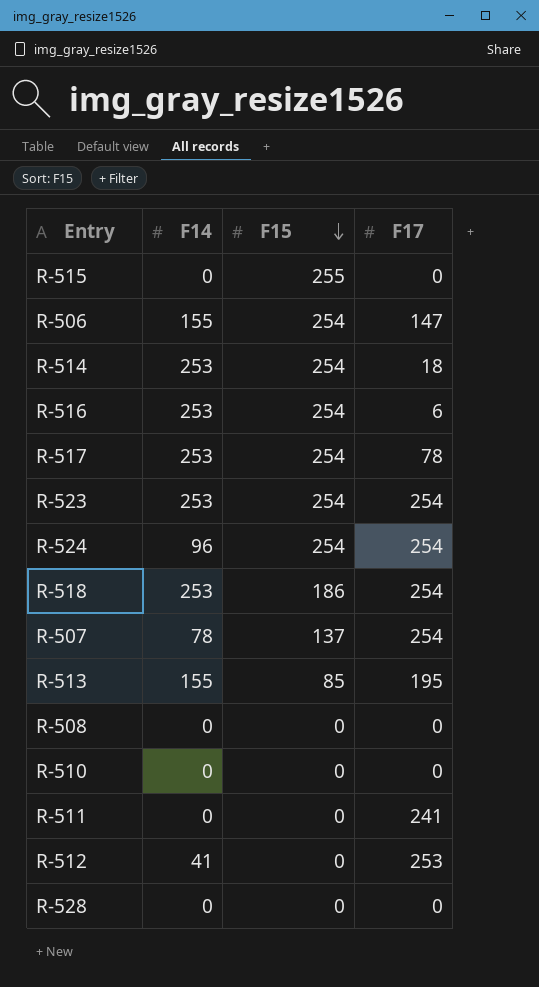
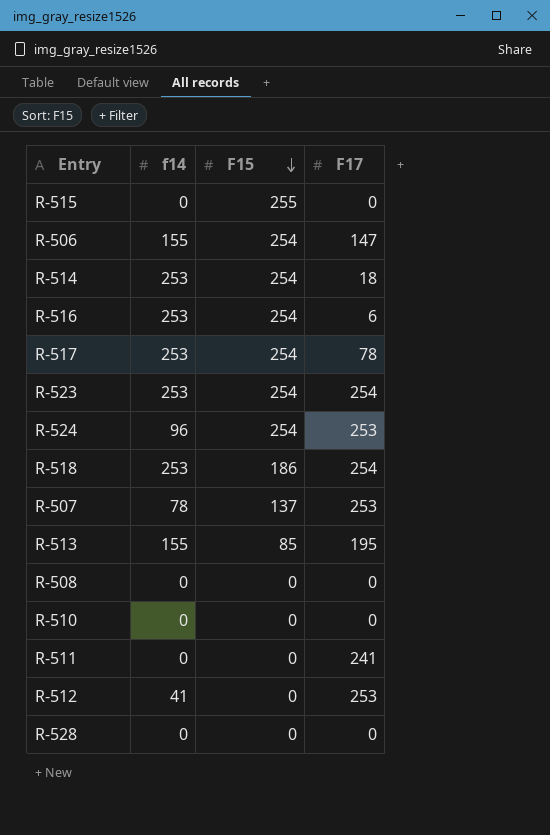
column name: F14 -> f14
R-524 | F17: 254 -> 253
R-507 | F17: 254 -> 253

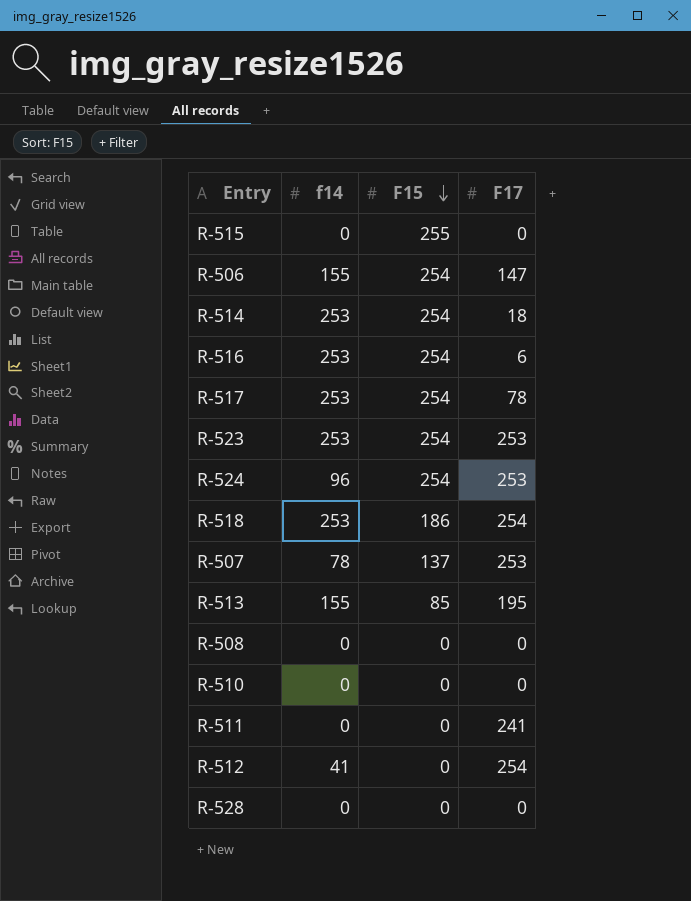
R-523 | F17: 254 -> 253
R-512 | F17: 253 -> 254

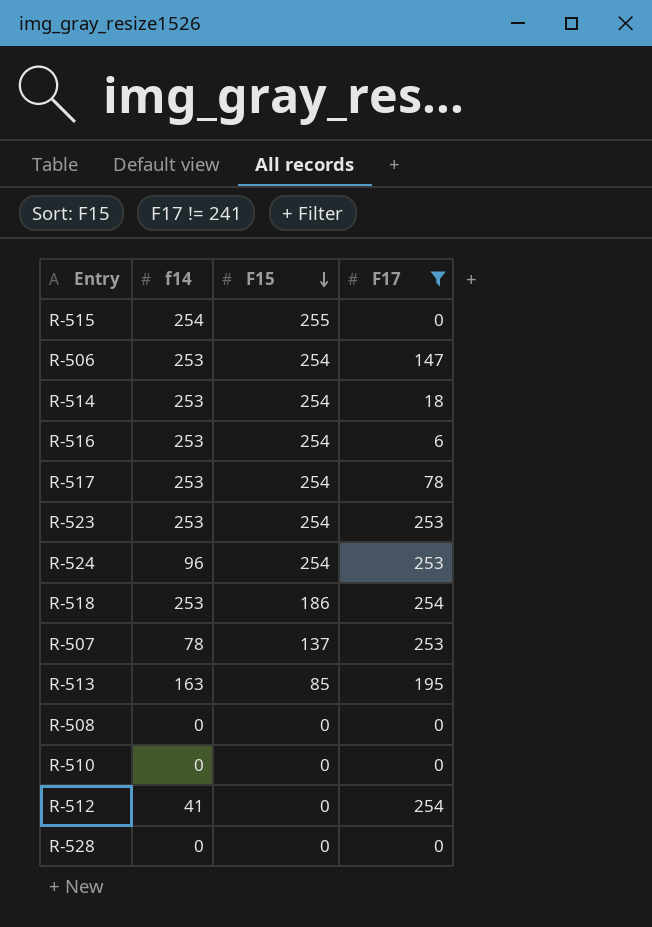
filter: none -> F17 != 241
R-515 | f14: 0 -> 254
R-506 | f14: 155 -> 253
R-513 | f14: 155 -> 163

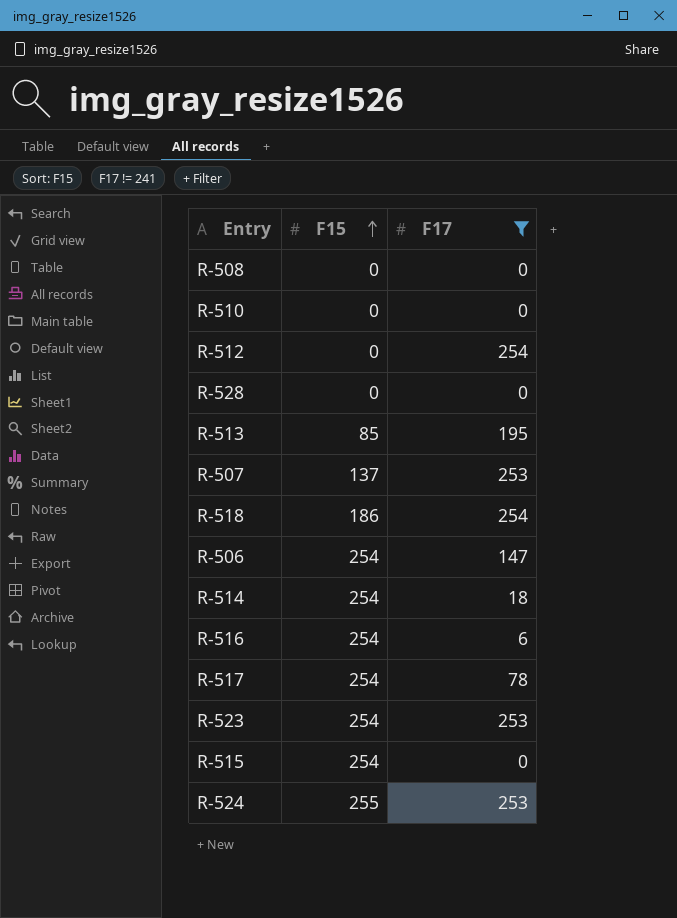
row order: F15 descending -> F15 ascending
column f14 | position: 2 -> none
R-515 | F15: 255 -> 254
R-524 | F15: 254 -> 255

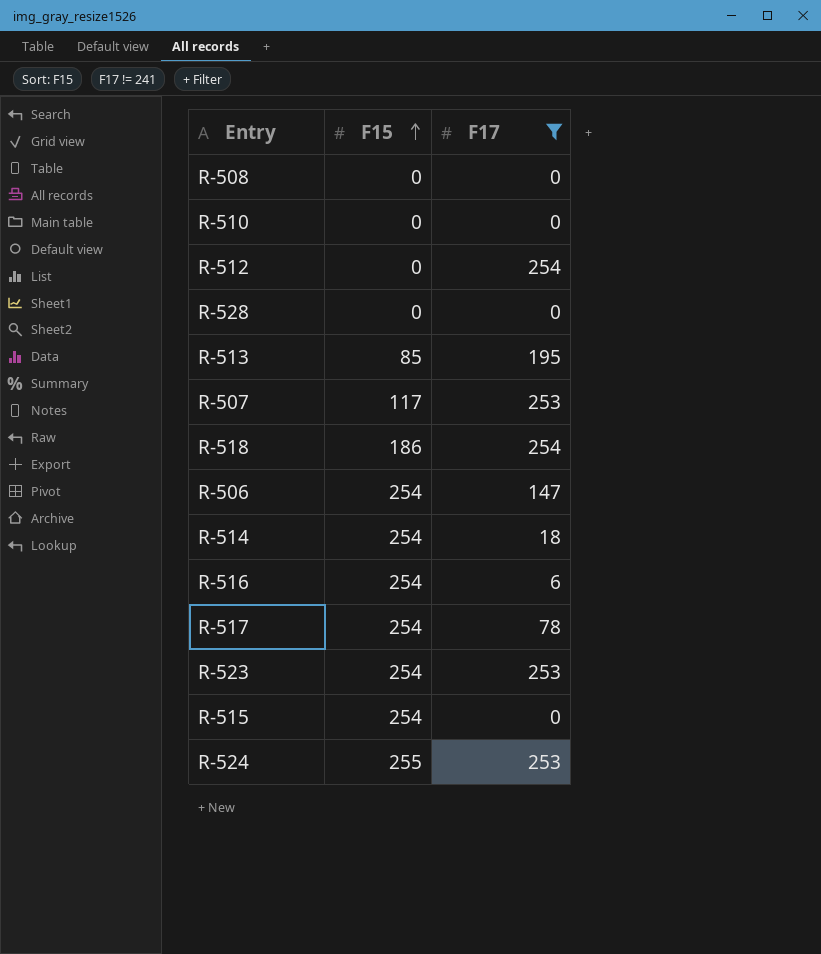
R-507 | F15: 137 -> 117

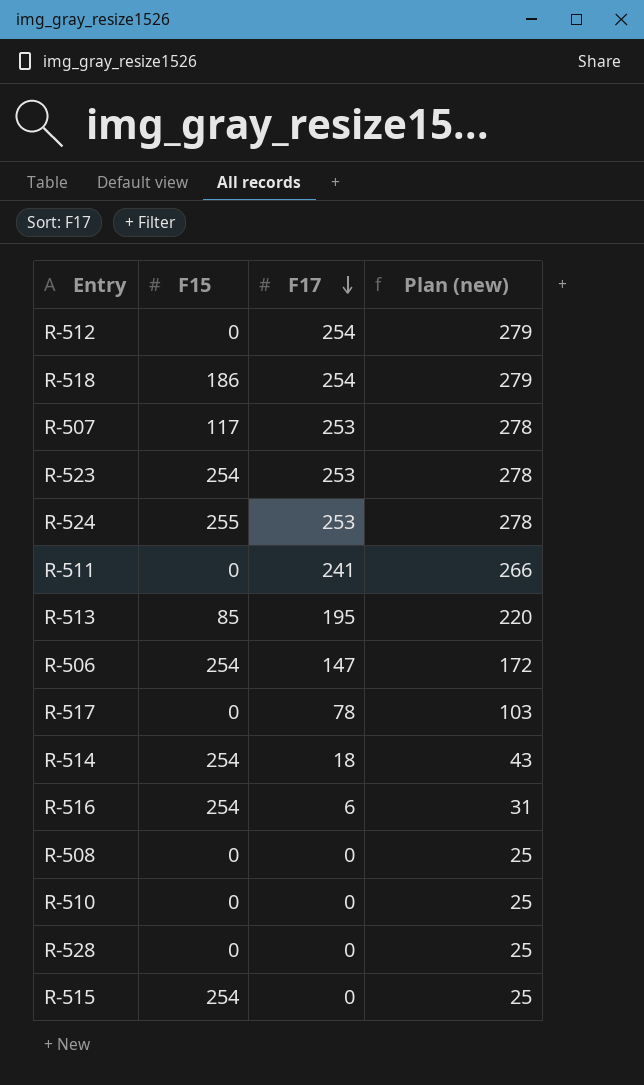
filter: F17 != 241 -> none
row order: F15 ascending -> F17 descending
column Plan (new) | formula: none -> [F17] + 25
R-517 | F15: 254 -> 0

